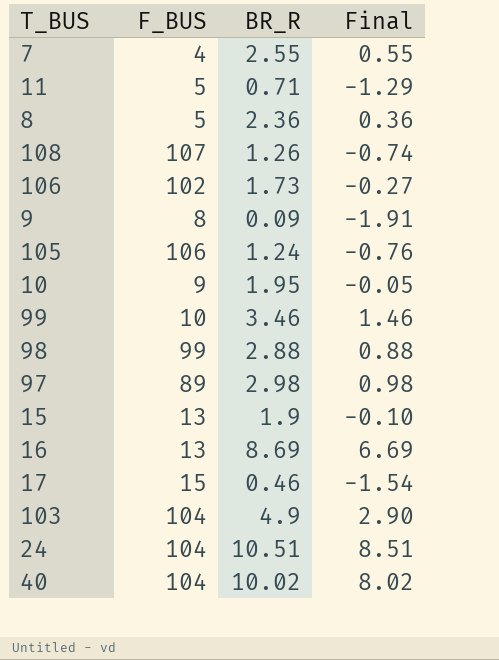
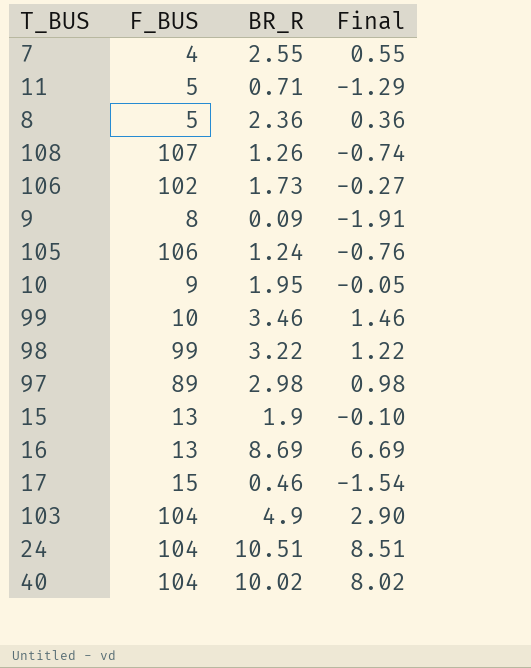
98 | BR_R: 2.88 -> 3.22
98 | Final: 0.88 -> 1.22

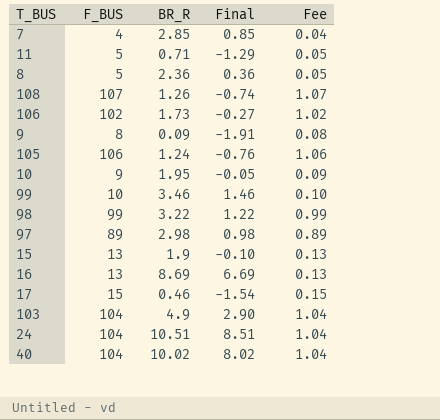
column Fee | formula: none -> [F_BUS] * 0.01
7 | BR_R: 2.55 -> 2.85
7 | Final: 0.55 -> 0.85

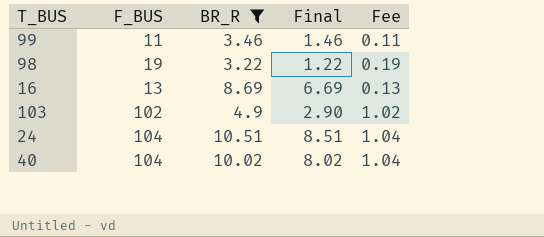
filter: none -> BR_R >= 3.22
99 | F_BUS: 10 -> 11
99 | Fee: 0.10 -> 0.11
98 | F_BUS: 99 -> 19
98 | Fee: 0.99 -> 0.19
103 | F_BUS: 104 -> 102
103 | Fee: 1.04 -> 1.02

